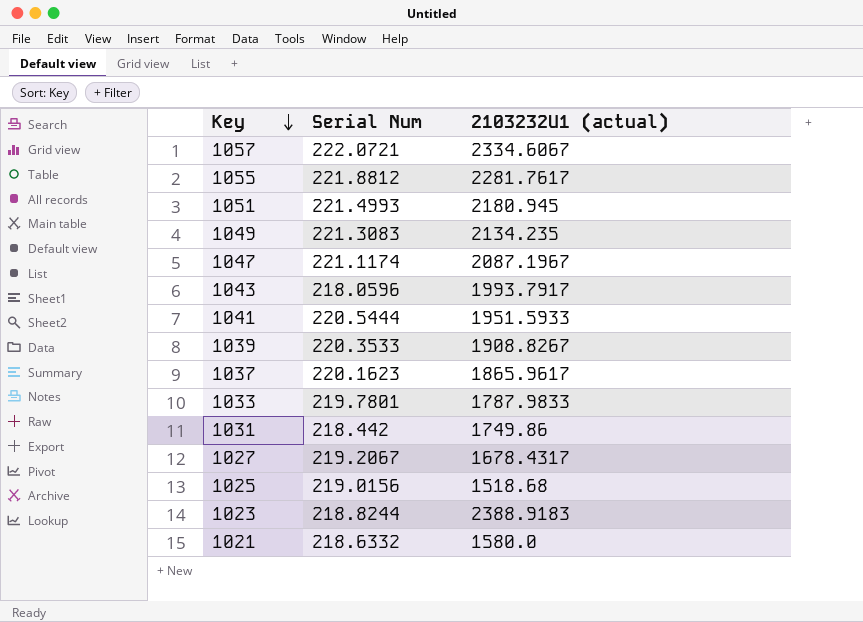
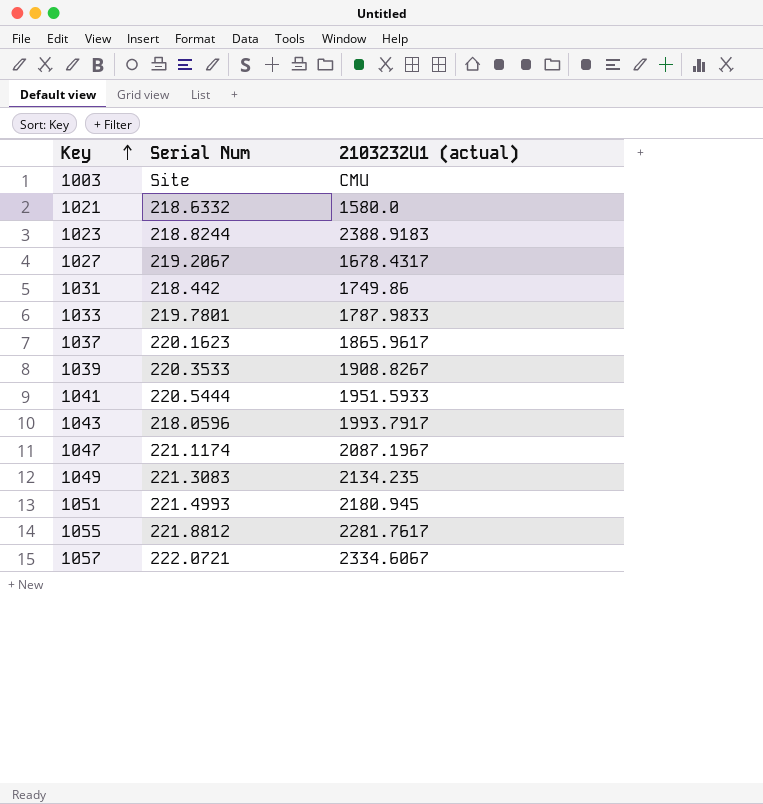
row order: Key descending -> Key ascending
row 1025: 219.0156 | 1518.68 -> none
row 1003: none -> Site | CMU

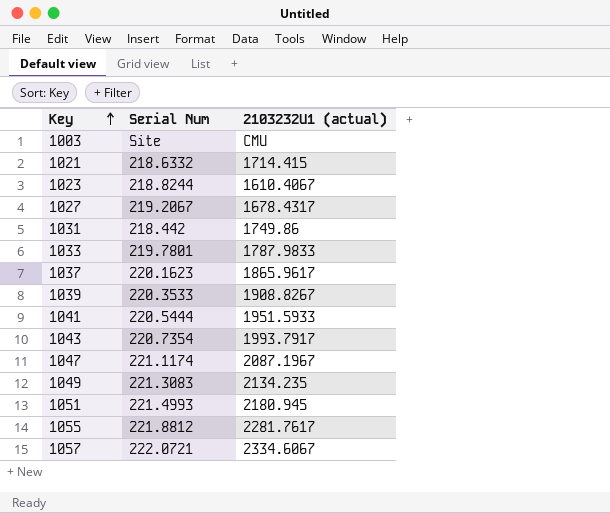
1021 | 2103232U1 (actual): 1580.0 -> 1714.415
1023 | 2103232U1 (actual): 2388.9183 -> 1610.4067
1043 | Serial Num: 218.0596 -> 220.7354

